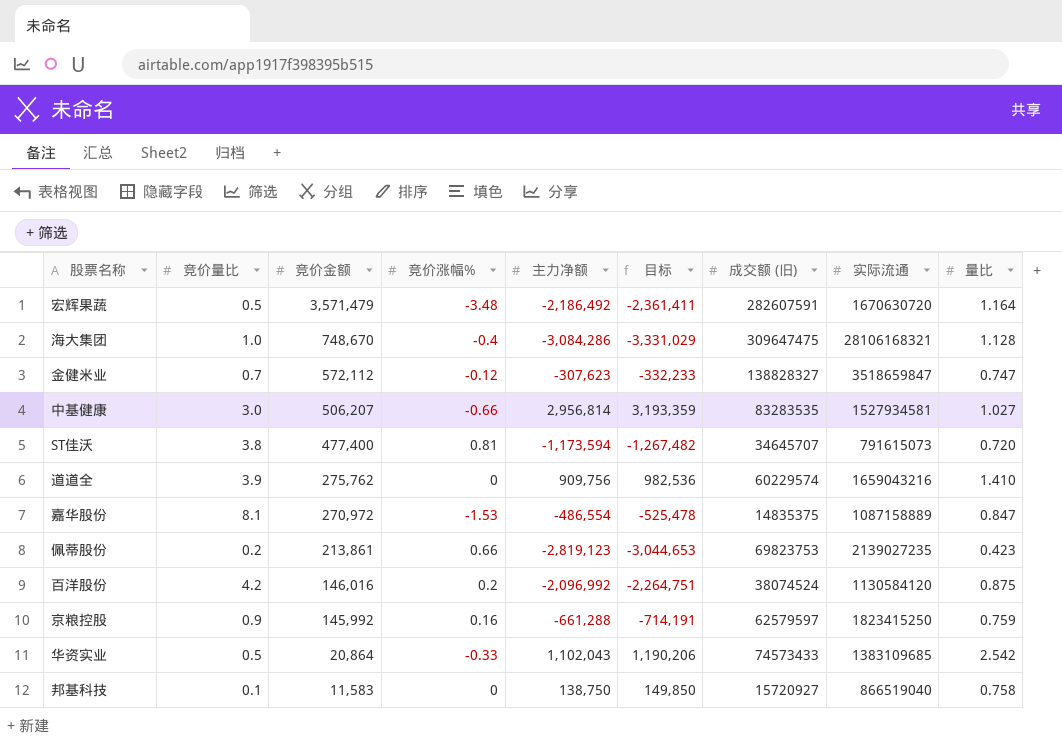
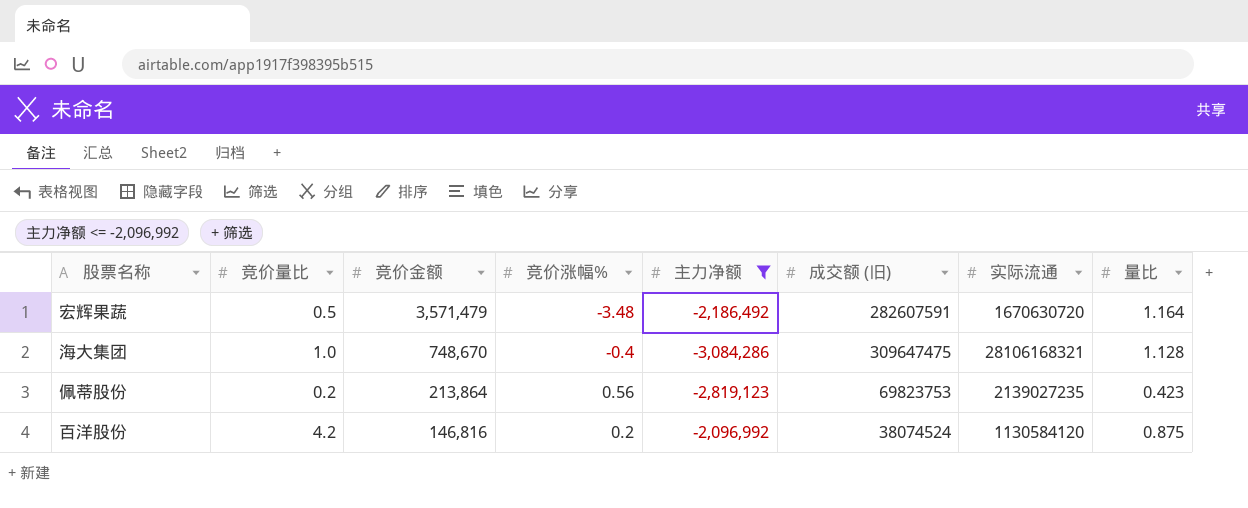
filter: none -> 主力净额 <= -2,096,992
column 目标 | formula: [主力净额] * 1.08 -> none
佩蒂股份 | 竞价金额: 213,861 -> 213,864
佩蒂股份 | 竞价涨幅%: 0.66 -> 0.56
百洋股份 | 竞价金额: 146,016 -> 146,816

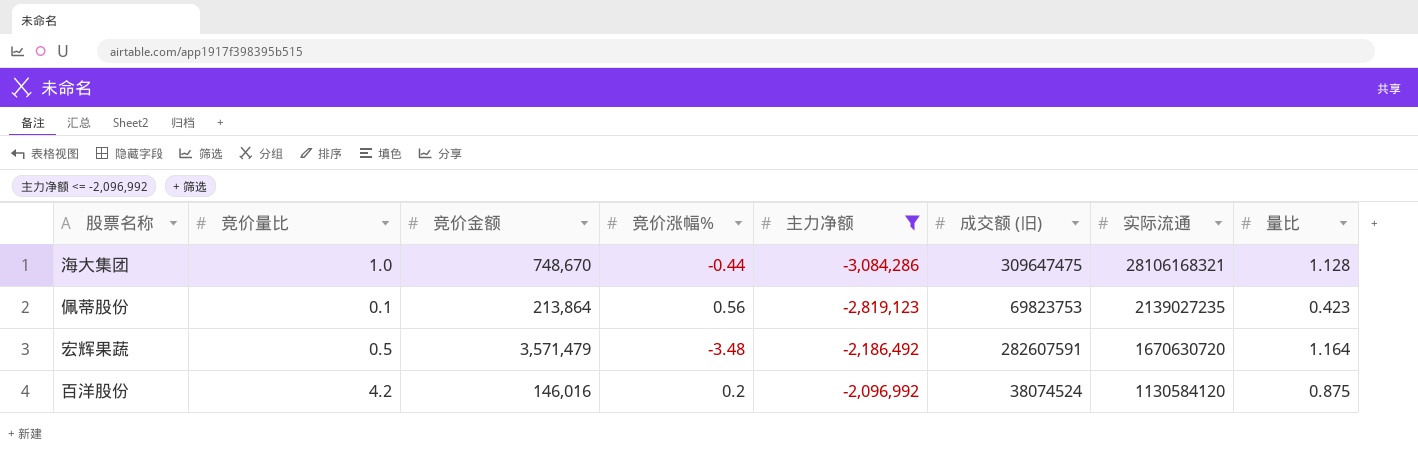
row order: 竞价金额 descending -> 主力净额 ascending
海大集团 | 竞价涨幅%: -0.4 -> -0.44
佩蒂股份 | 竞价量比: 0.2 -> 0.1
百洋股份 | 竞价金额: 146,816 -> 146,016

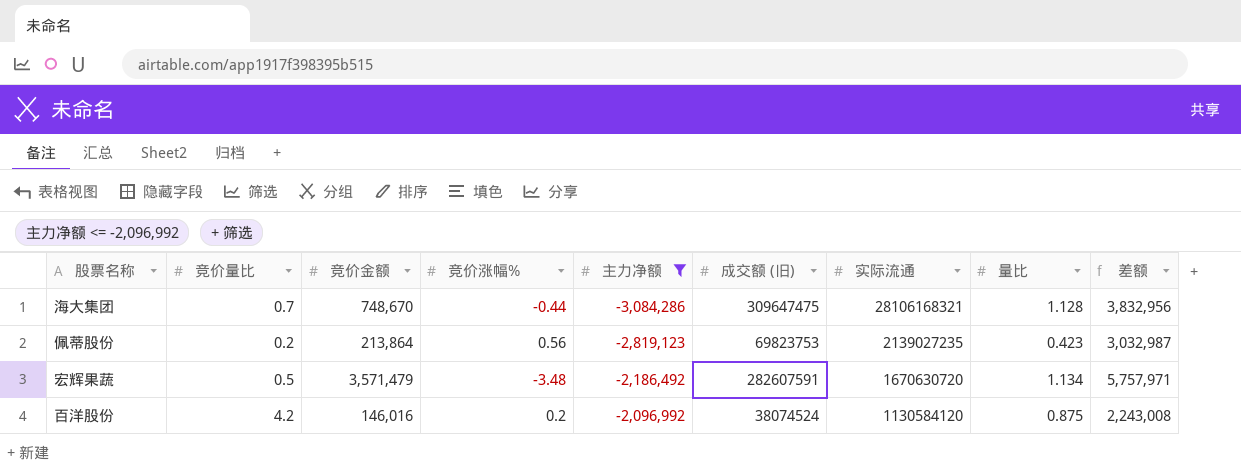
column 差额 | formula: none -> [竞价金额] - [主力净额]
海大集团 | 竞价量比: 1.0 -> 0.7
佩蒂股份 | 竞价量比: 0.1 -> 0.2
宏辉果蔬 | 量比: 1.164 -> 1.134

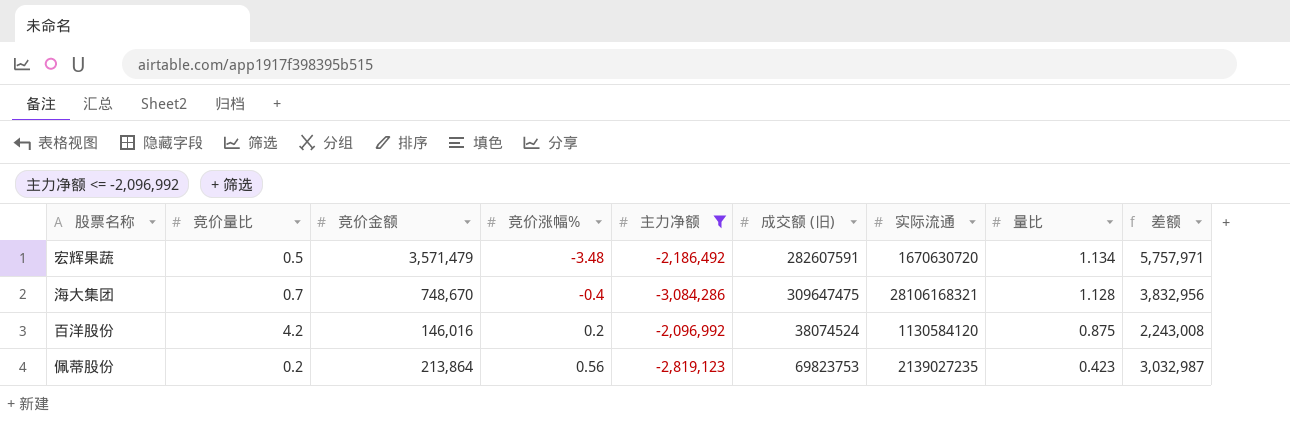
row order: 主力净额 ascending -> 竞价涨幅% ascending
海大集团 | 竞价涨幅%: -0.44 -> -0.4

